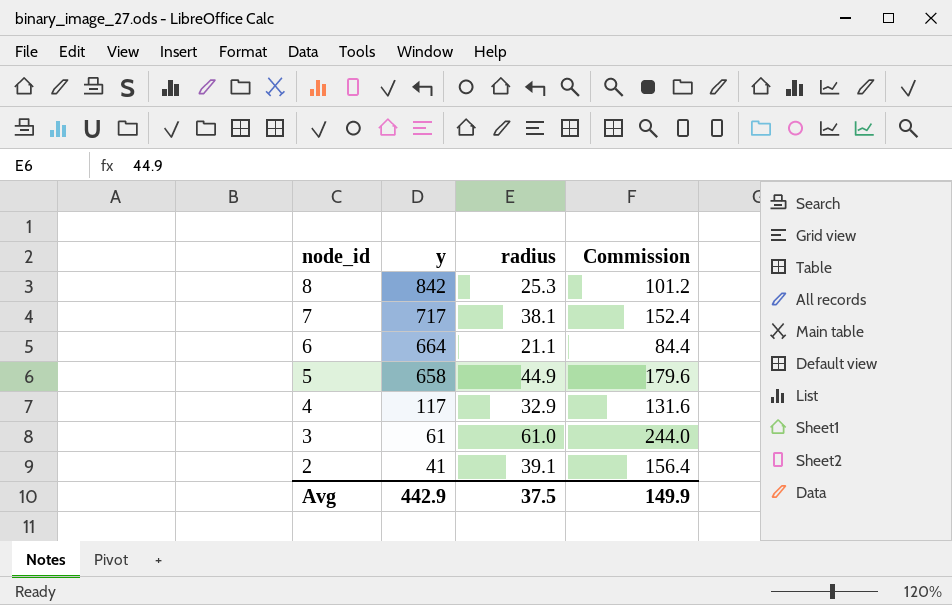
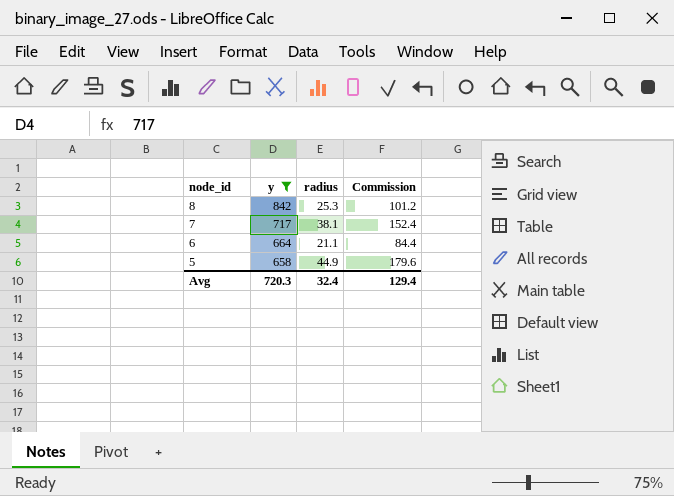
filter: none -> y >= 658
Avg | y: 442.9 -> 720.3
Avg | radius: 37.5 -> 32.4
Avg | Commission: 149.9 -> 129.4

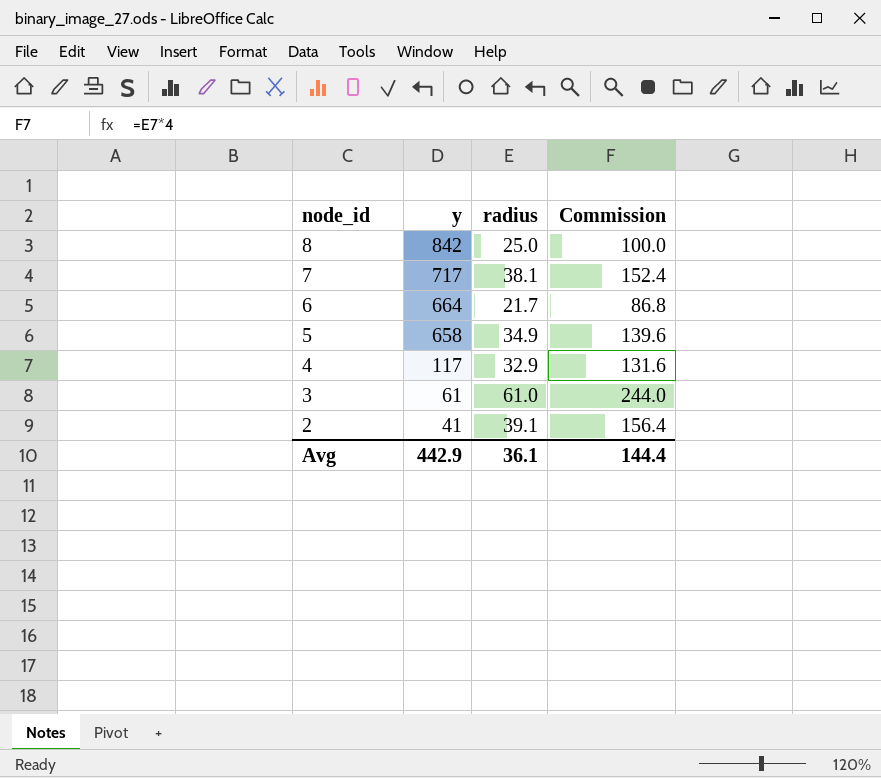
filter: y >= 658 -> none
8 | radius: 25.3 -> 25.0
8 | Commission: 101.2 -> 100.0
6 | radius: 21.1 -> 21.7
6 | Commission: 84.4 -> 86.8
5 | radius: 44.9 -> 34.9
5 | Commission: 179.6 -> 139.6
Avg | y: 720.3 -> 442.9
Avg | radius: 32.4 -> 36.1
Avg | Commission: 129.4 -> 144.4

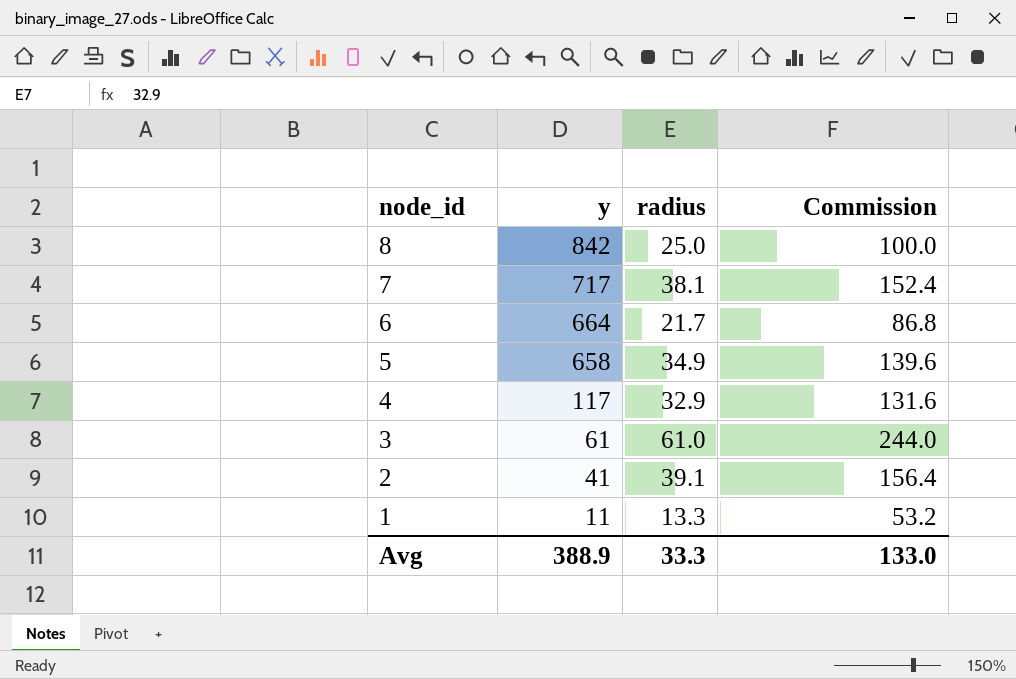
row 1: none -> 11 | 13.3 | 53.2
Avg | y: 442.9 -> 388.9
Avg | radius: 36.1 -> 33.3
Avg | Commission: 144.4 -> 133.0

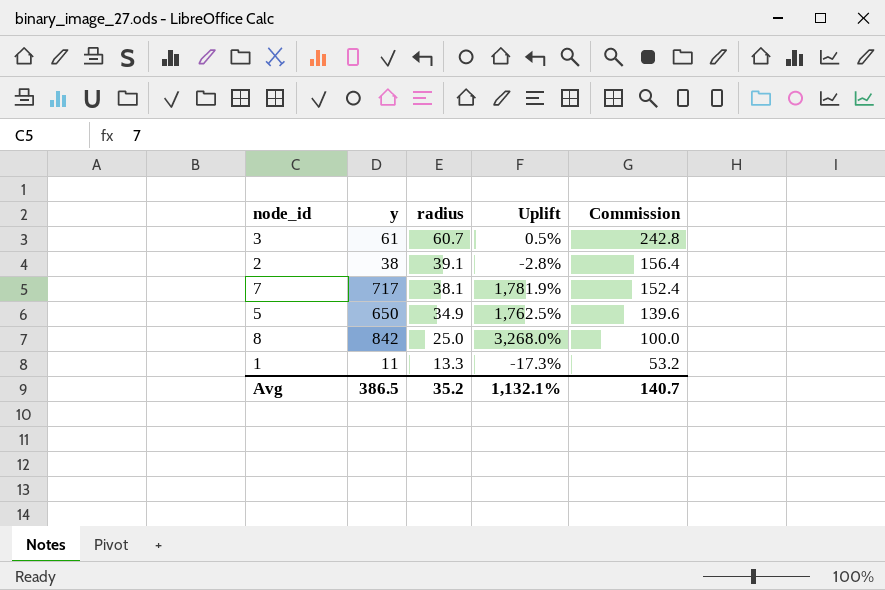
row order: node_id descending -> radius descending
column Uplift | formula: none -> ([y] - [radius]) / [radius]
row 6: 664 | 21.7 | 86.8 -> none
row 4: 117 | 32.9 | 131.6 -> none
3 | radius: 61.0 -> 60.7
3 | Commission: 244.0 -> 242.8
2 | y: 41 -> 38
5 | y: 658 -> 650
Avg | y: 388.9 -> 386.5
Avg | radius: 33.3 -> 35.2
Avg | Commission: 133.0 -> 140.7

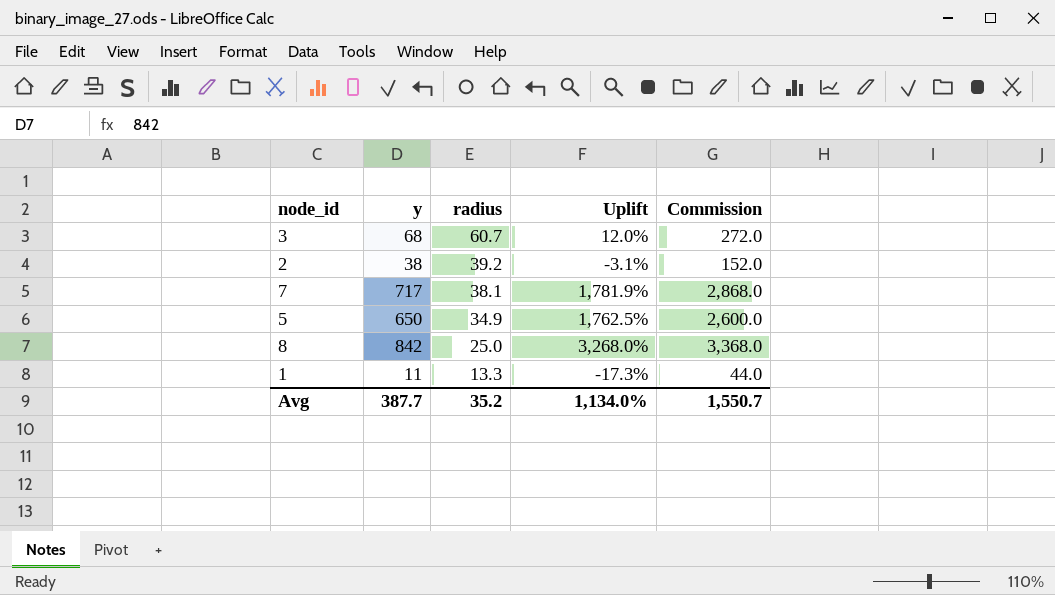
column Commission | formula: [radius] * 4 -> [y] * 4
3 | y: 61 -> 68
3 | Uplift: 0.5% -> 12.0%
2 | radius: 39.1 -> 39.2
2 | Uplift: -2.8% -> -3.1%
Avg | y: 386.5 -> 387.7
Avg | Uplift: 1,132.1% -> 1,134.0%
Avg | Commission: 140.7 -> 1,550.7

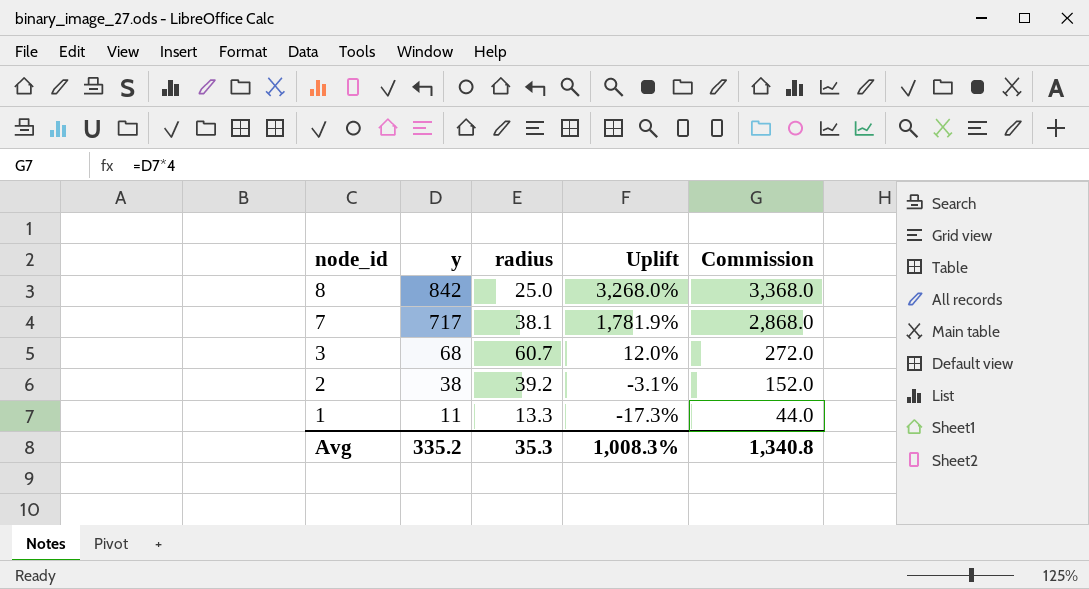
row order: radius descending -> node_id descending
row 5: 650 | 34.9 | 1,762.5% | 2,600.0 -> none
Avg | y: 387.7 -> 335.2
Avg | radius: 35.2 -> 35.3
Avg | Uplift: 1,134.0% -> 1,008.3%
Avg | Commission: 1,550.7 -> 1,340.8

